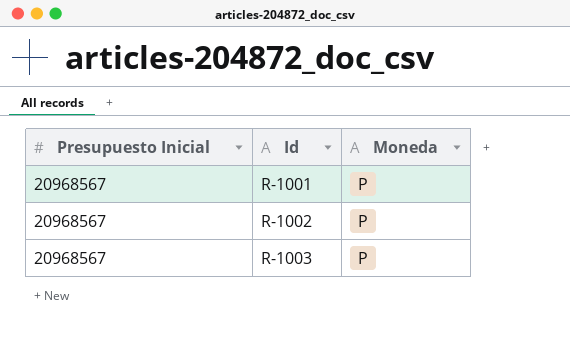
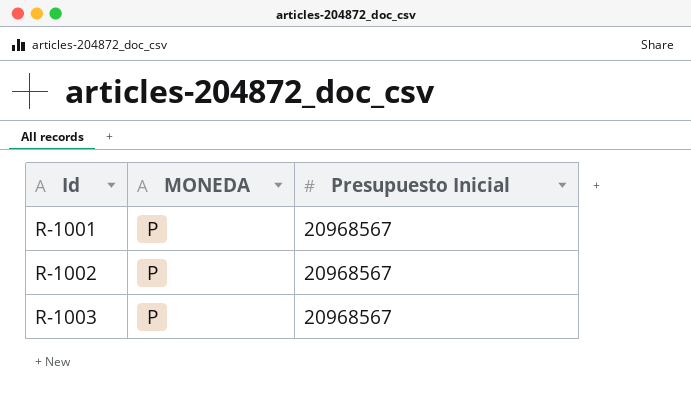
column name: Moneda -> MONEDA
column Presupuesto Inicial | position: 1 -> 3

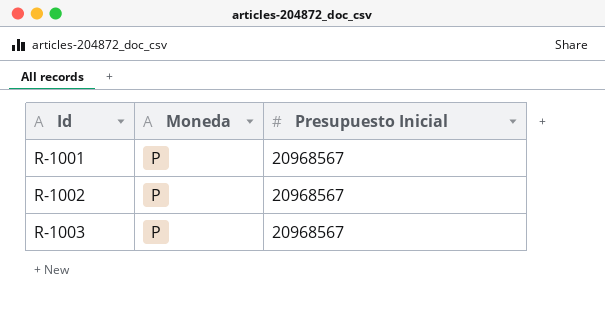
column name: MONEDA -> Moneda

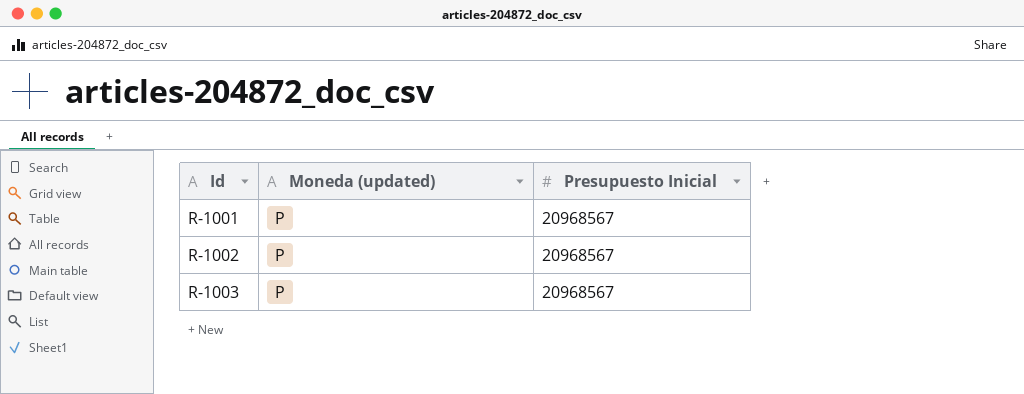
column name: Moneda -> Moneda (updated)

